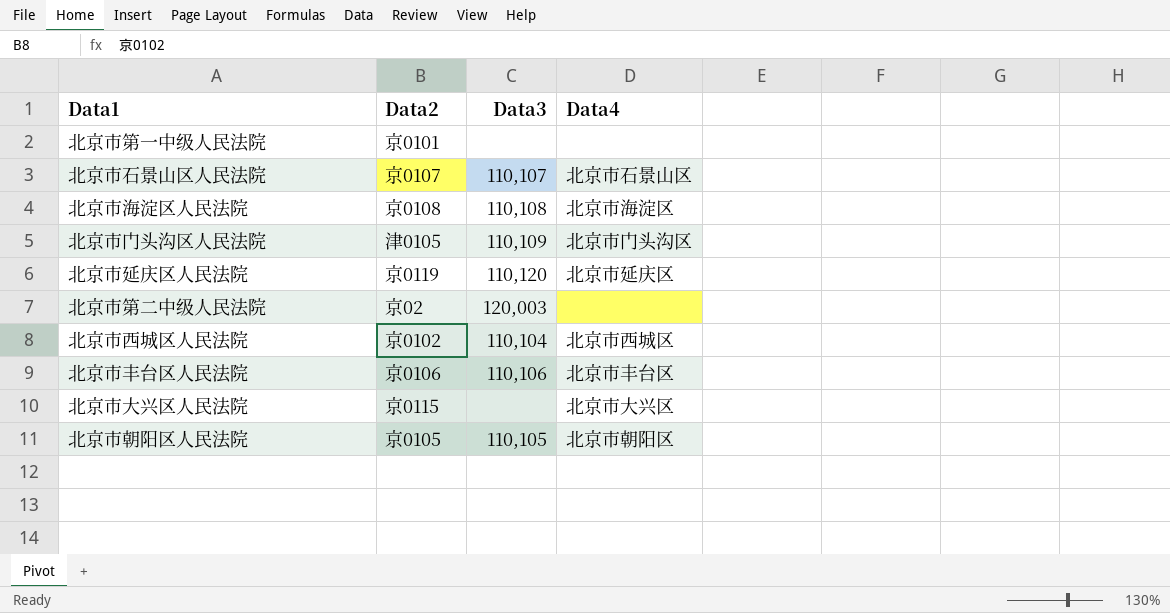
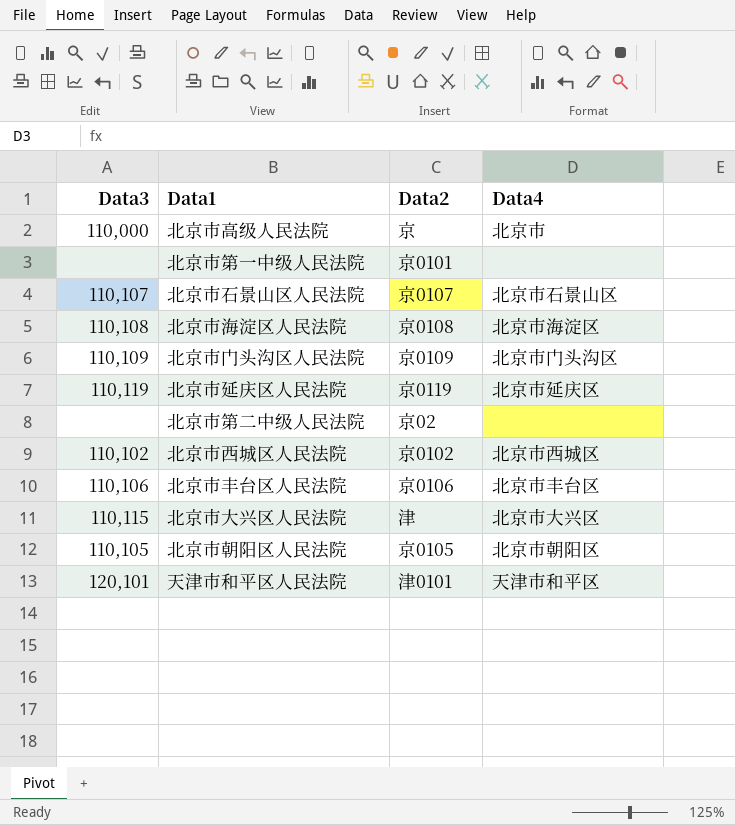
column Data3 | position: 3 -> 1
row 北京市高级人民法院: none -> 110,000 | 京 | 北京市
北京市门头沟区人民法院 | Data2: 津0105 -> 京0109
北京市延庆区人民法院 | Data3: 110,120 -> 110,119
北京市第二中级人民法院 | Data3: 120,003 -> none
北京市西城区人民法院 | Data3: 110,104 -> 110,102
北京市大兴区人民法院 | Data3: none -> 110,115
北京市大兴区人民法院 | Data2: 京0115 -> 津
row 天津市和平区人民法院: none -> 120,101 | 津0101 | 天津市和平区

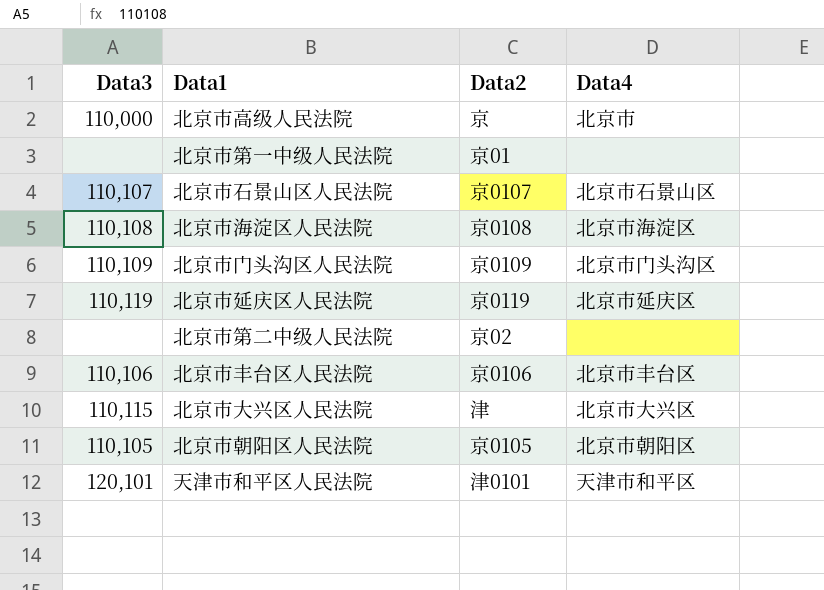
row 北京市西城区人民法院: 110,102 | 京0102 | 北京市西城区 -> none
北京市第一中级人民法院 | Data2: 京0101 -> 京01

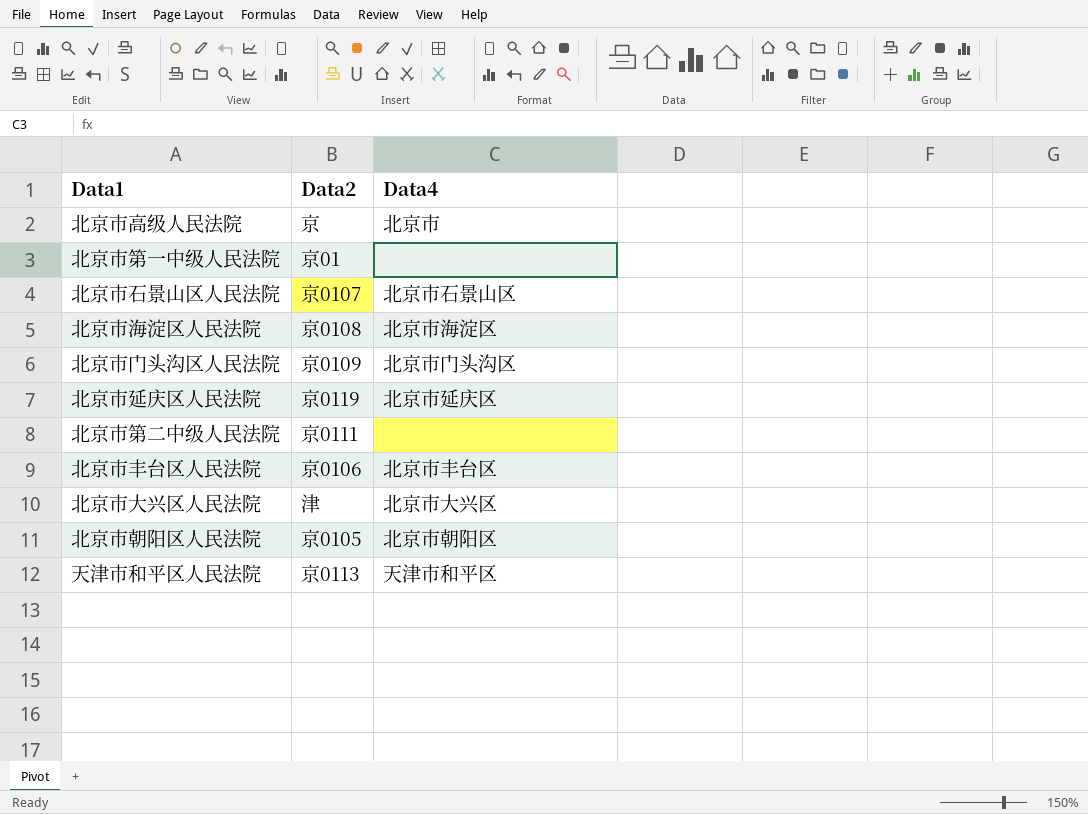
column Data3 | position: 1 -> none
北京市第二中级人民法院 | Data2: 京02 -> 京0111
天津市和平区人民法院 | Data2: 津0101 -> 京0113

